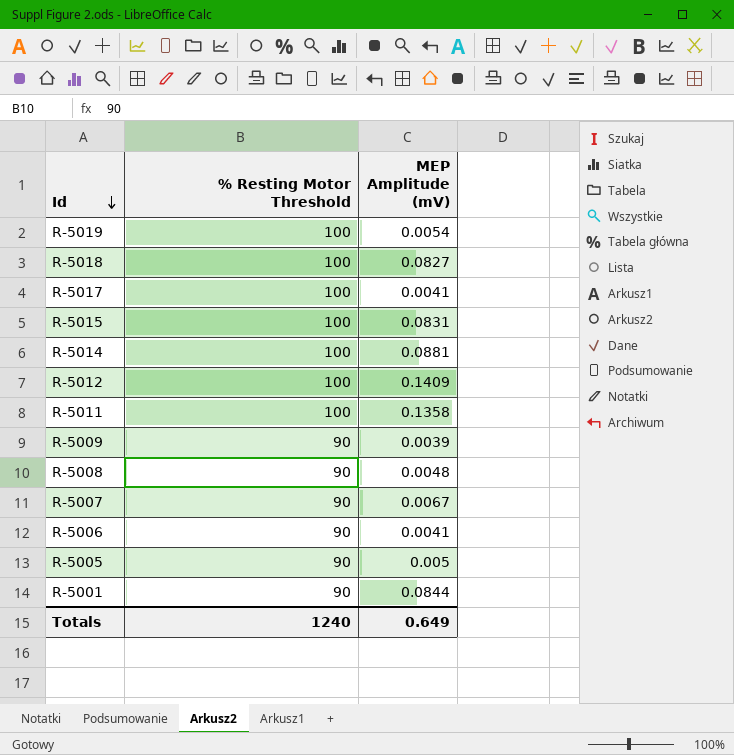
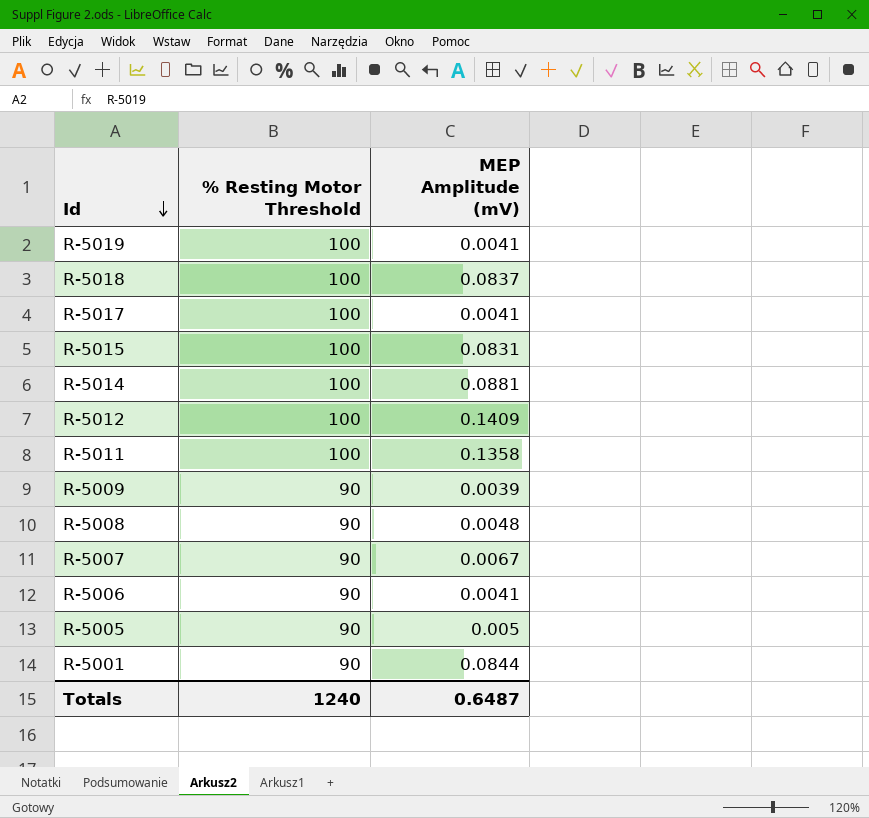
R-5019 | MEP Amplitude (mV): 0.0054 -> 0.0041
R-5018 | MEP Amplitude (mV): 0.0827 -> 0.0837
Totals | MEP Amplitude (mV): 0.649 -> 0.6487

